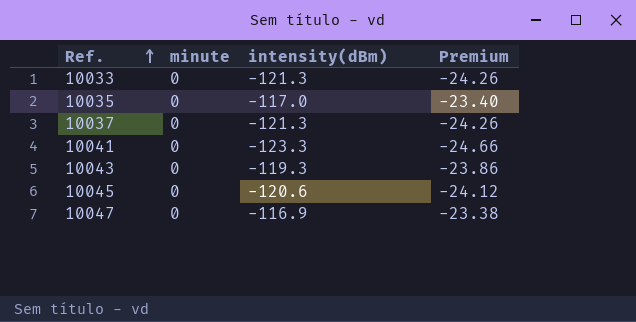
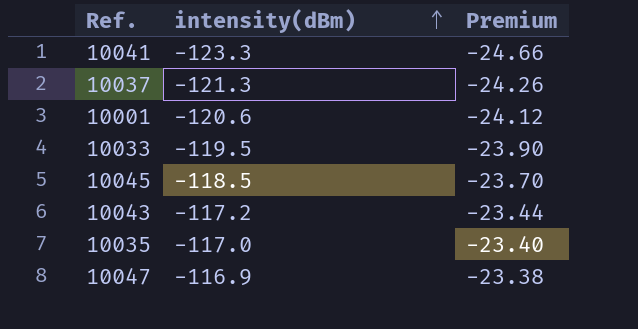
row order: Ref. ascending -> intensity(dBm) ascending
column minute | position: 2 -> none
row 10001: none -> -120.6 | -24.12
10033 | intensity(dBm): -121.3 -> -119.5
10033 | Premium: -24.26 -> -23.90
10045 | intensity(dBm): -120.6 -> -118.5
10045 | Premium: -24.12 -> -23.70
10043 | intensity(dBm): -119.3 -> -117.2
10043 | Premium: -23.86 -> -23.44

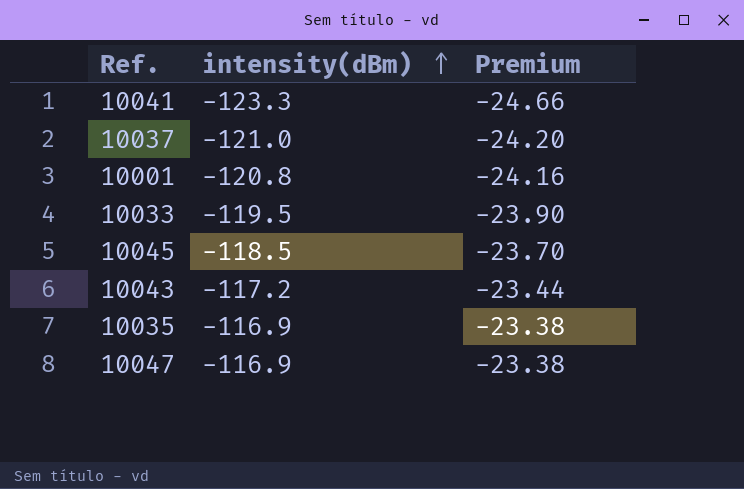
10037 | intensity(dBm): -121.3 -> -121.0
10037 | Premium: -24.26 -> -24.20
10001 | intensity(dBm): -120.6 -> -120.8
10001 | Premium: -24.12 -> -24.16
10035 | intensity(dBm): -117.0 -> -116.9
10035 | Premium: -23.40 -> -23.38

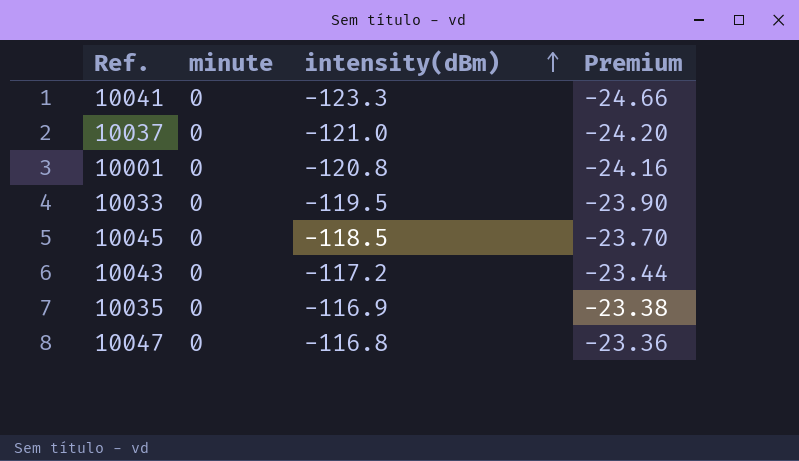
column minute | position: none -> 2
10047 | intensity(dBm): -116.9 -> -116.8
10047 | Premium: -23.38 -> -23.36

